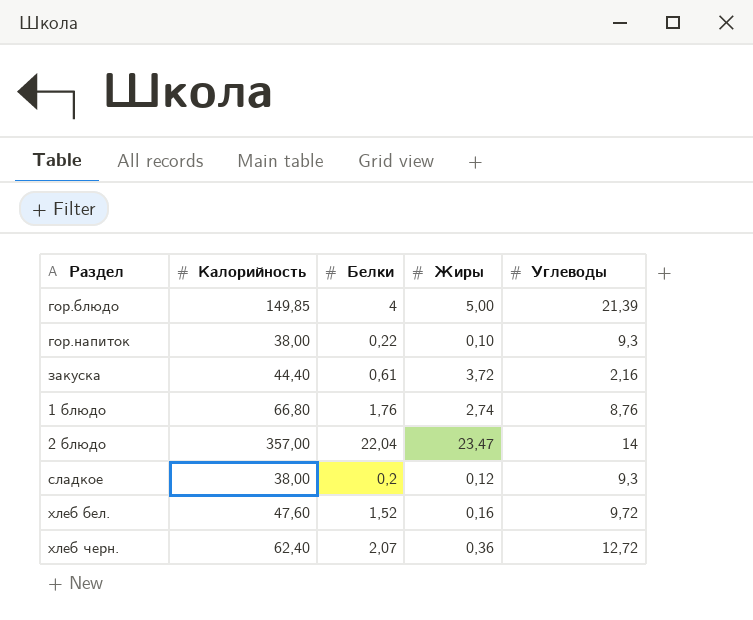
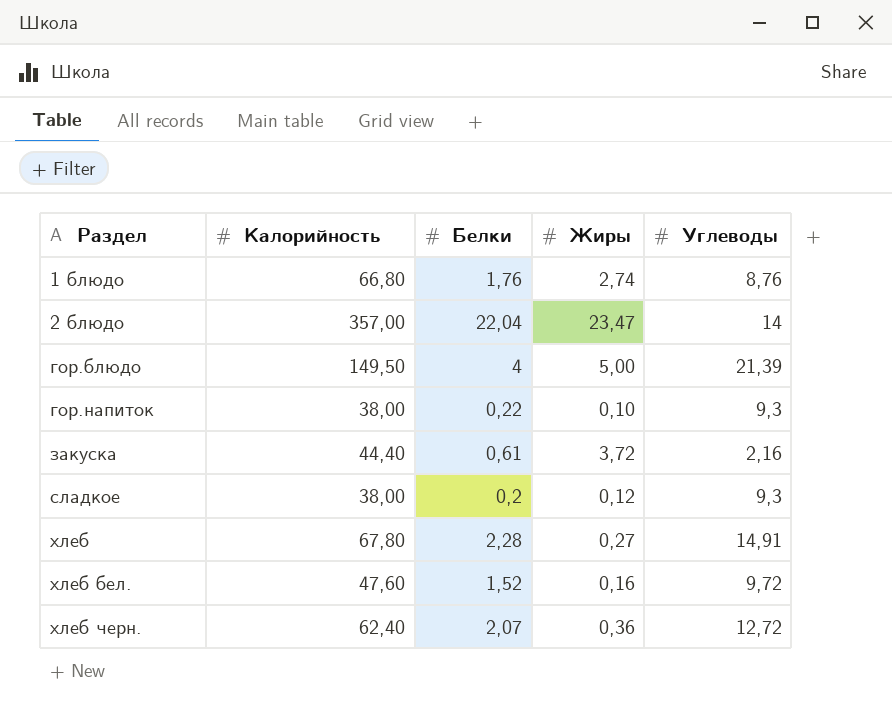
row order: none -> Раздел ascending
гор.блюдо | Калорийность: 149,85 -> 149,50
row хлеб: none -> 67,80 | 2,28 | 0,27 | 14,91

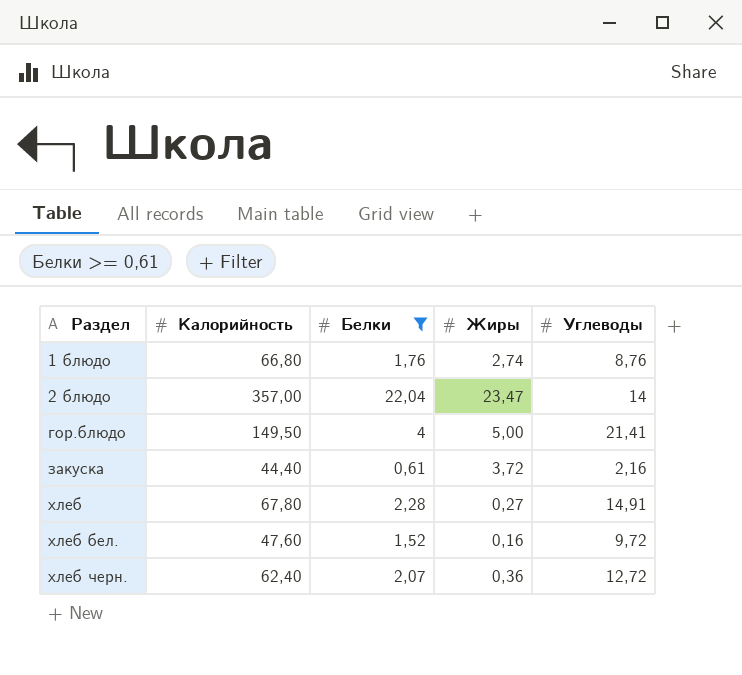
filter: none -> Белки >= 0,61
гор.блюдо | Углеводы: 21,39 -> 21,41

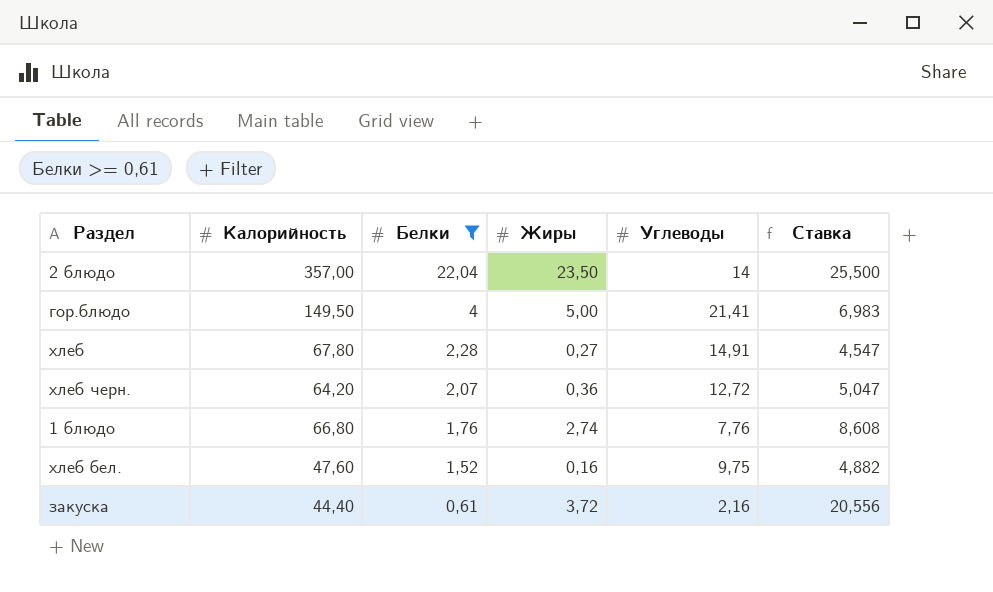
row order: Раздел ascending -> Белки descending
column Ставка | formula: none -> [Калорийность] / [Углеводы]
2 блюдо | Жиры: 23,47 -> 23,50
хлеб черн. | Калорийность: 62,40 -> 64,20
1 блюдо | Углеводы: 8,76 -> 7,76
хлеб бел. | Углеводы: 9,72 -> 9,75

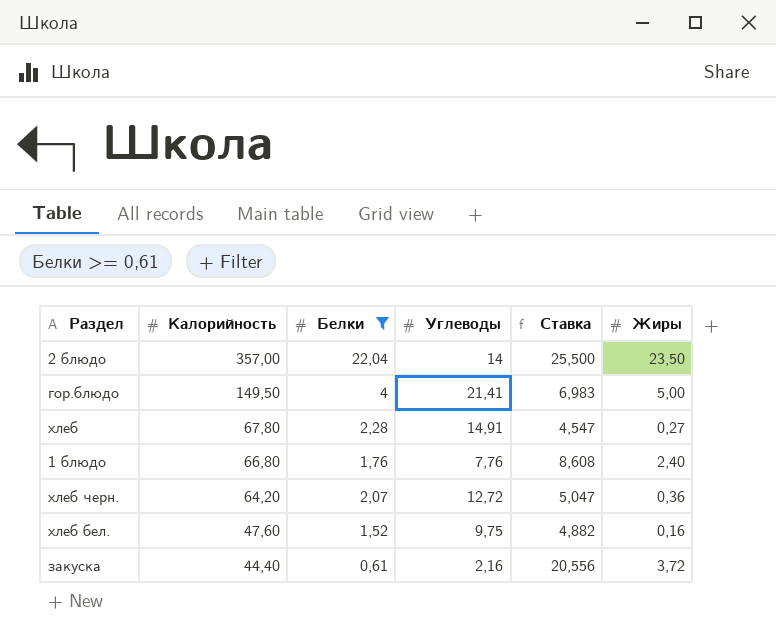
row order: Белки descending -> Калорийность descending
column Жиры | position: 4 -> 6
1 блюдо | Жиры: 2,74 -> 2,40

